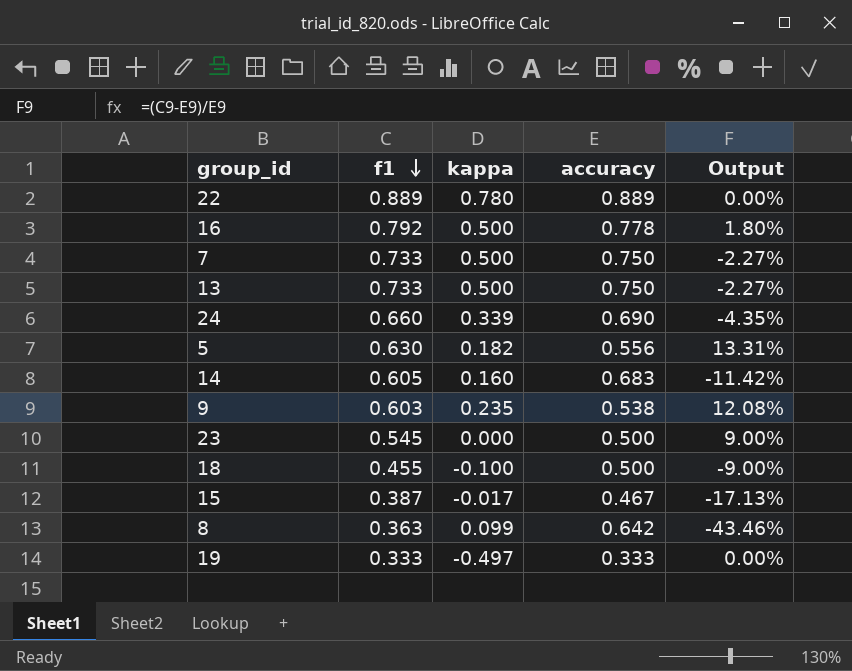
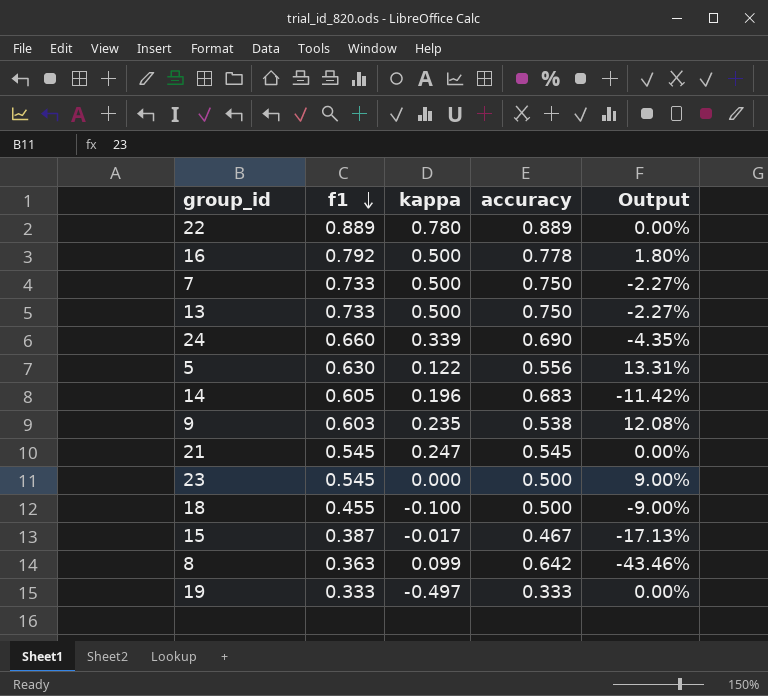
5 | kappa: 0.182 -> 0.122
14 | kappa: 0.160 -> 0.196
row 21: none -> 0.545 | 0.247 | 0.545 | 0.00%

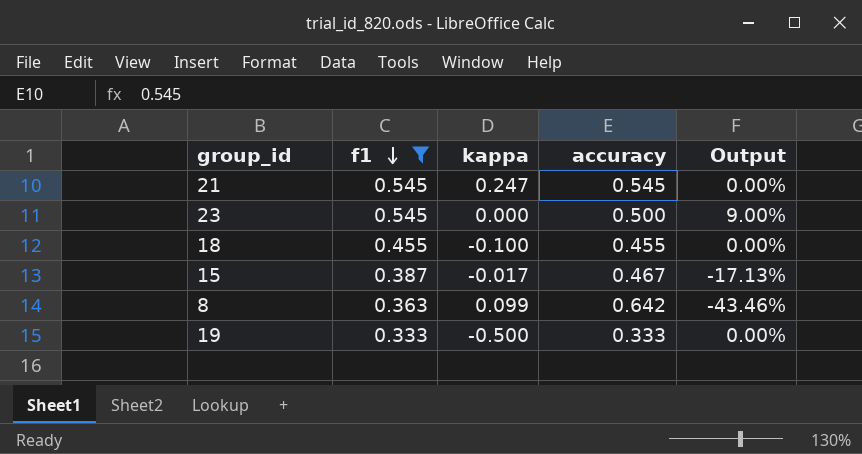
filter: none -> f1 <= 0.545
18 | accuracy: 0.500 -> 0.455
18 | Output: -9.00% -> 0.00%
19 | kappa: -0.497 -> -0.500

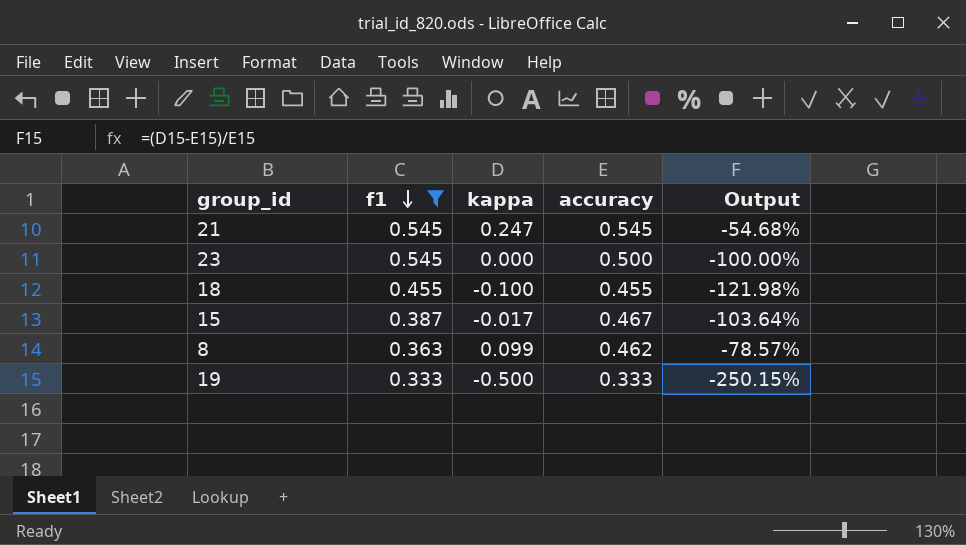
column Output | formula: ([f1] - [accuracy]) / [accuracy] -> ([kappa] - [accuracy]) / [accuracy]
8 | accuracy: 0.642 -> 0.462

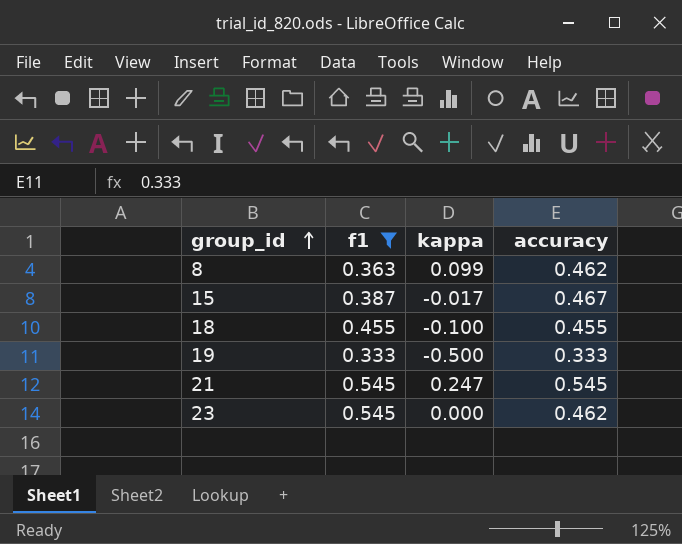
row order: f1 descending -> group_id ascending
column Output | formula: ([kappa] - [accuracy]) / [accuracy] -> none
23 | accuracy: 0.500 -> 0.462

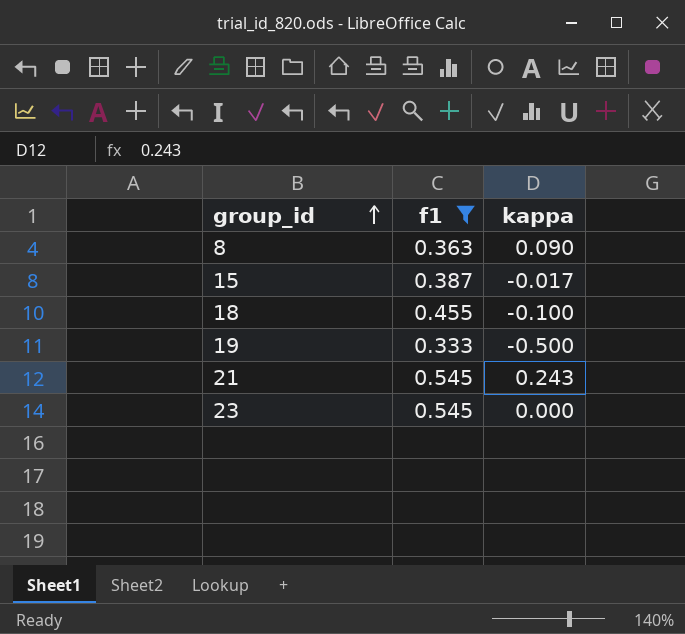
column accuracy | position: 4 -> none
8 | kappa: 0.099 -> 0.090
21 | kappa: 0.247 -> 0.243

